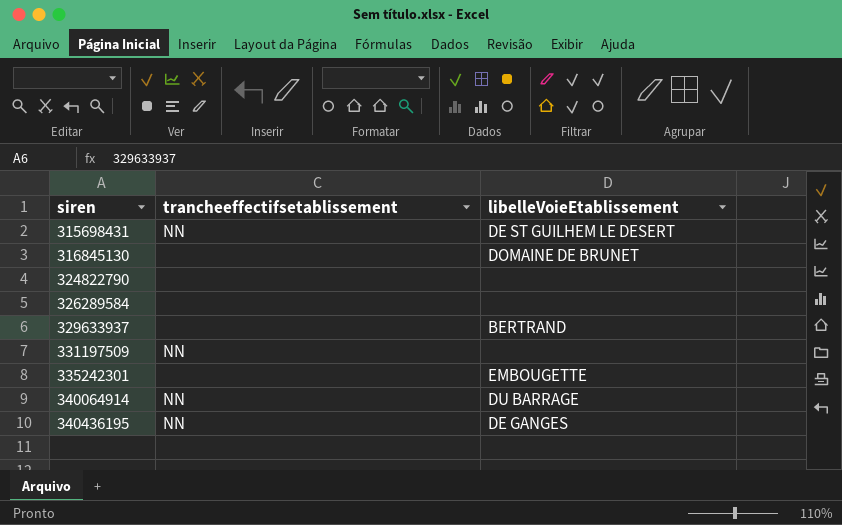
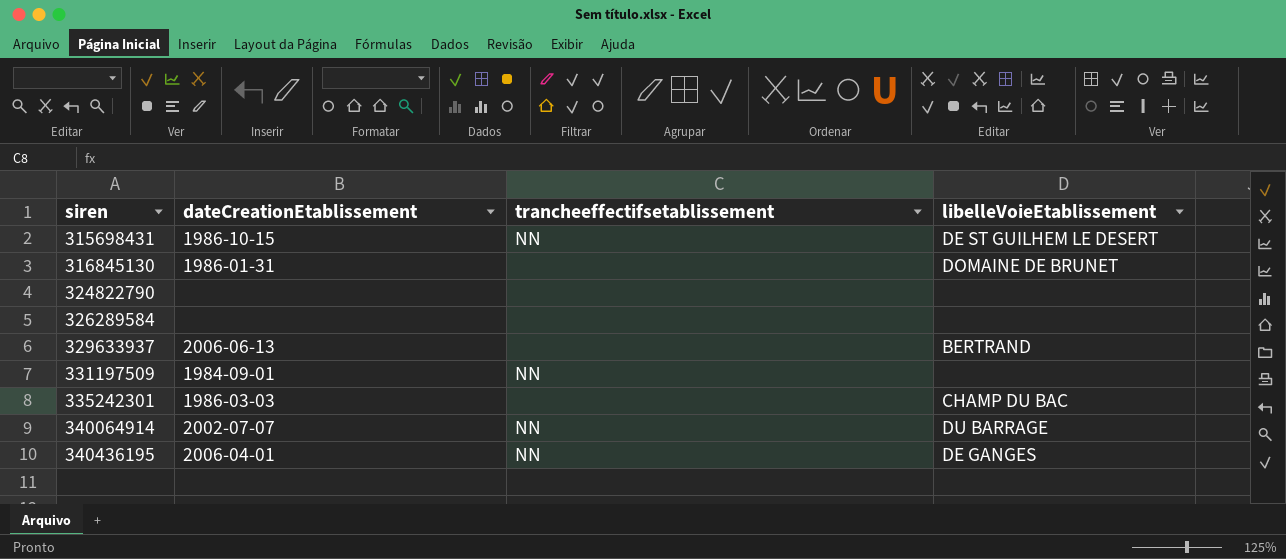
column dateCreationEtablissement | position: none -> 2
335242301 | libelleVoieEtablissement: EMBOUGETTE -> CHAMP DU BAC

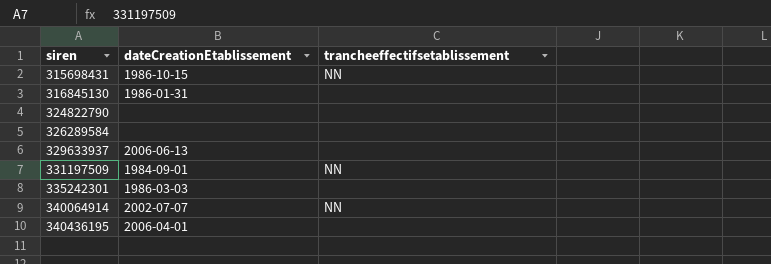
column libelleVoieEtablissement | position: 4 -> none
340436195 | trancheeffectifsetablissement: NN -> none

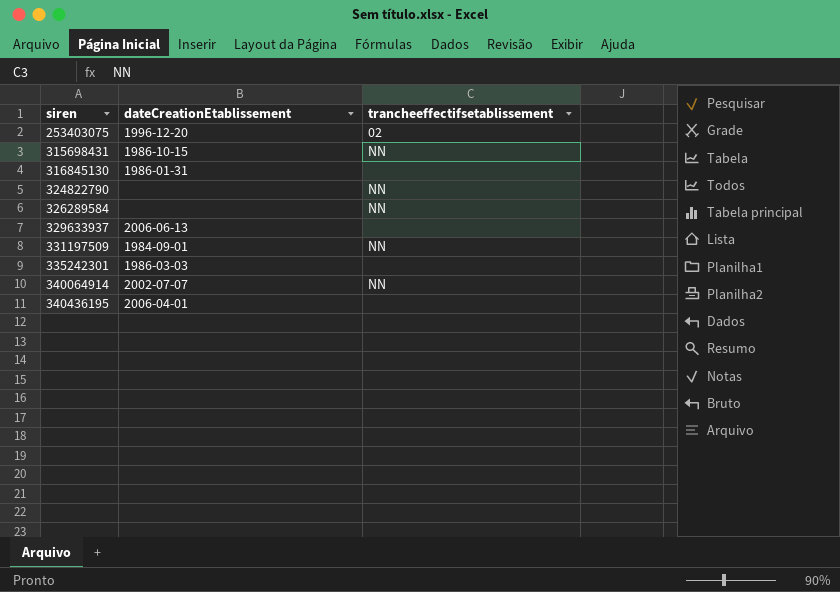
row 253403075: none -> 1996-12-20 | 02
324822790 | trancheeffectifsetablissement: none -> NN
326289584 | trancheeffectifsetablissement: none -> NN

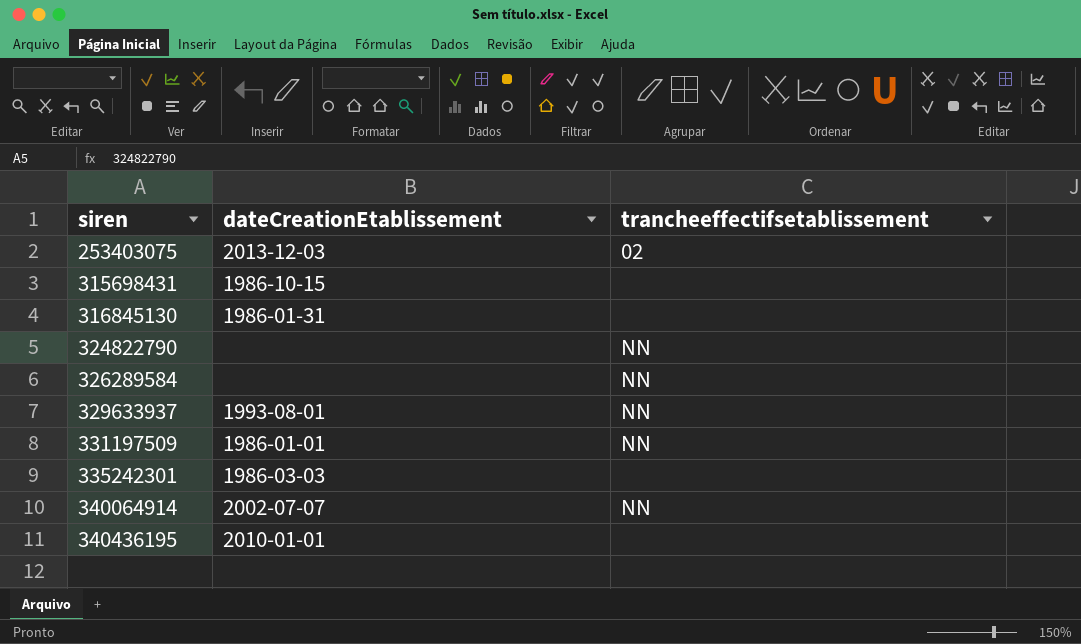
253403075 | dateCreationEtablissement: 1996-12-20 -> 2013-12-03
315698431 | trancheeffectifsetablissement: NN -> none
329633937 | dateCreationEtablissement: 2006-06-13 -> 1993-08-01
329633937 | trancheeffectifsetablissement: none -> NN
331197509 | dateCreationEtablissement: 1984-09-01 -> 1986-01-01
340436195 | dateCreationEtablissement: 2006-04-01 -> 2010-01-01

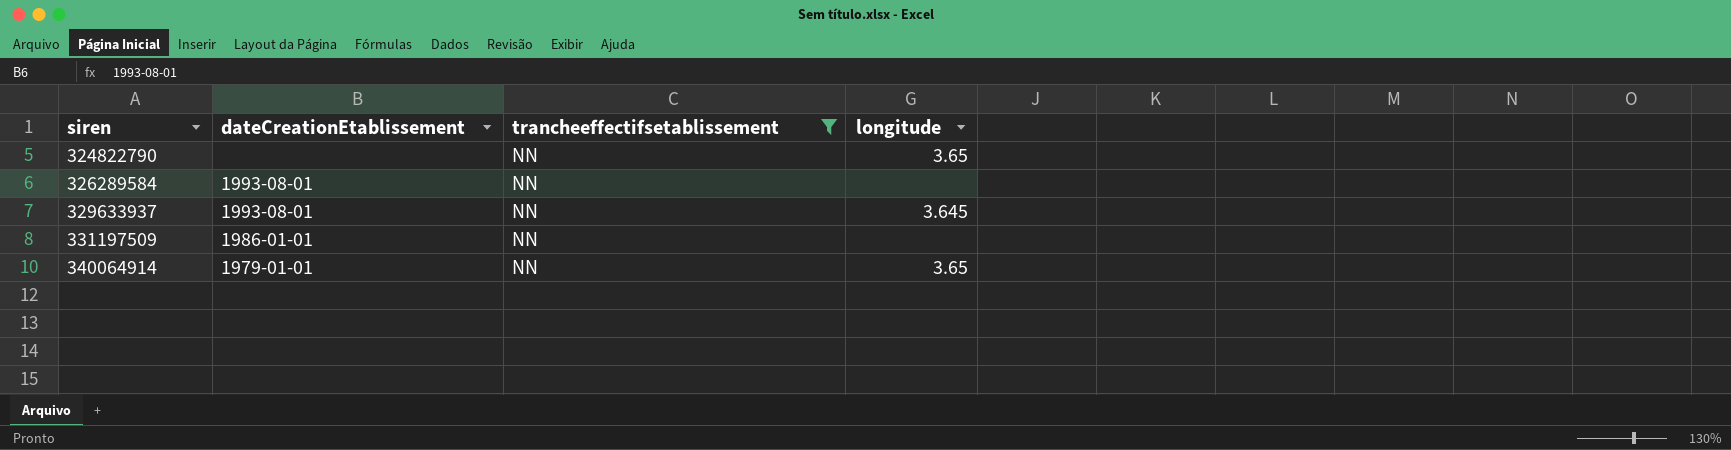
filter: none -> trancheeffectifsetablissement = NN
column longitude | position: none -> 4
326289584 | dateCreationEtablissement: none -> 1993-08-01
340064914 | dateCreationEtablissement: 2002-07-07 -> 1979-01-01

